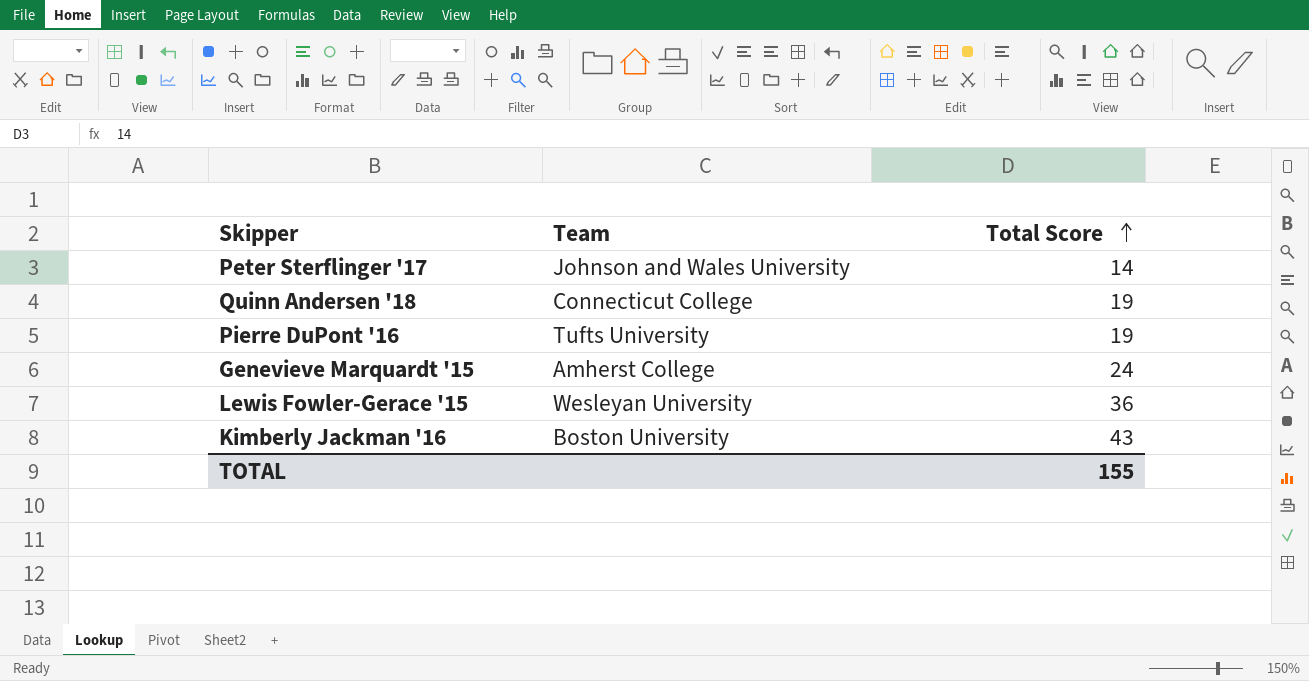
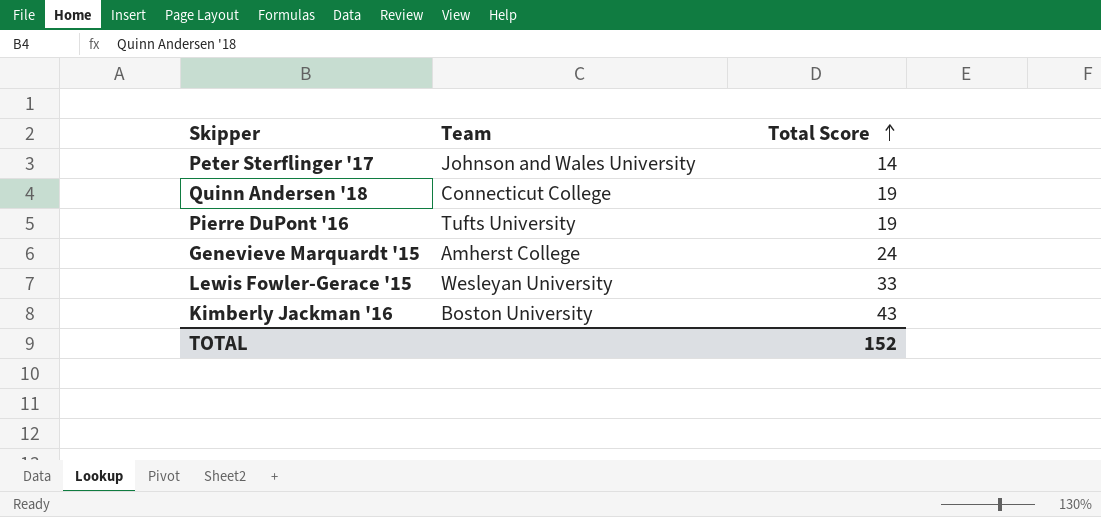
Lewis Fowler-Gerace '15 | Total Score: 36 -> 33
TOTAL | Total Score: 155 -> 152

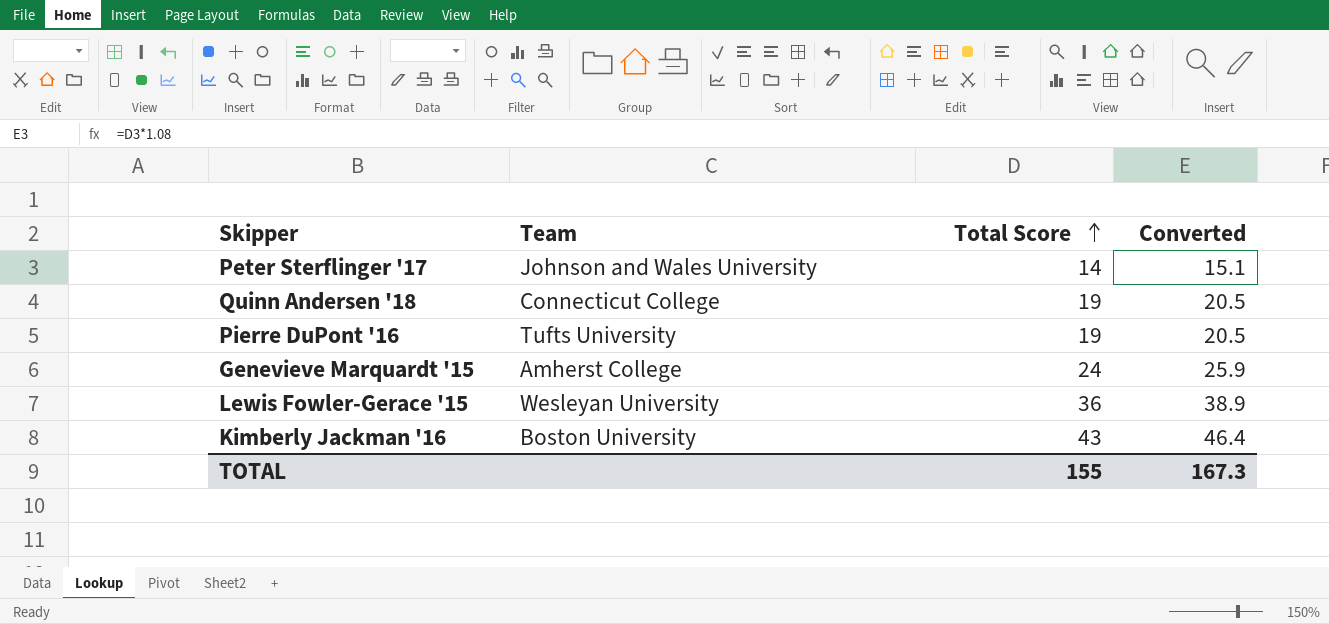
column Converted | formula: none -> [Total Score] * 1.08
Lewis Fowler-Gerace '15 | Total Score: 33 -> 36
TOTAL | Total Score: 152 -> 155

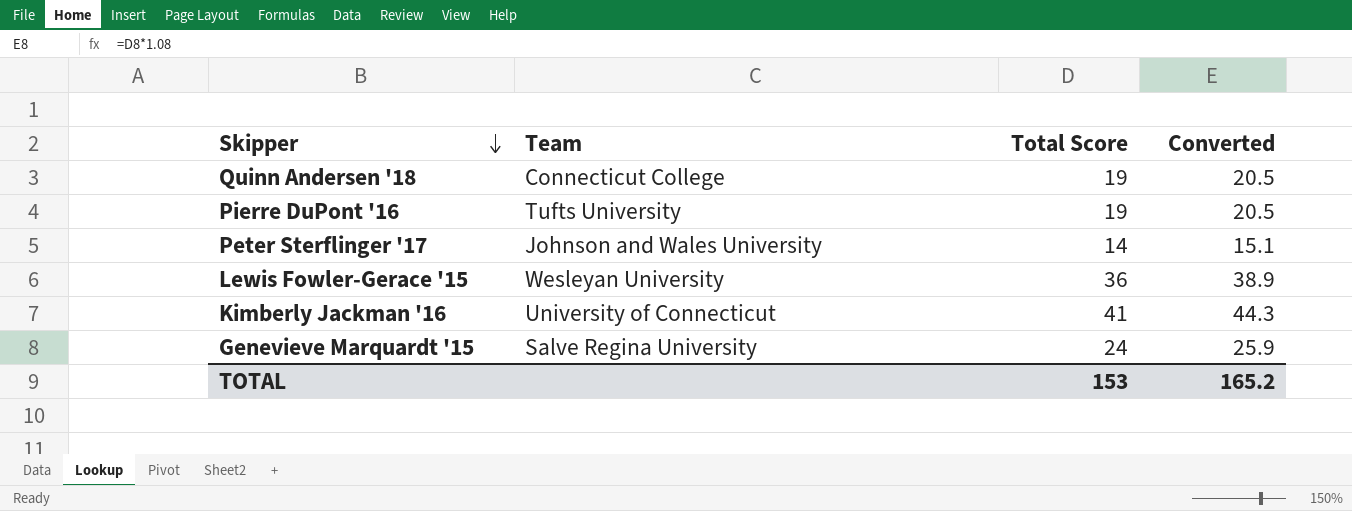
row order: Total Score ascending -> Skipper descending
Kimberly Jackman '16 | Team: Boston University -> University of Connecticut
Kimberly Jackman '16 | Total Score: 43 -> 41
Kimberly Jackman '16 | Converted: 46.4 -> 44.3
Genevieve Marquardt '15 | Team: Amherst College -> Salve Regina University
TOTAL | Total Score: 155 -> 153
TOTAL | Converted: 167.3 -> 165.2

